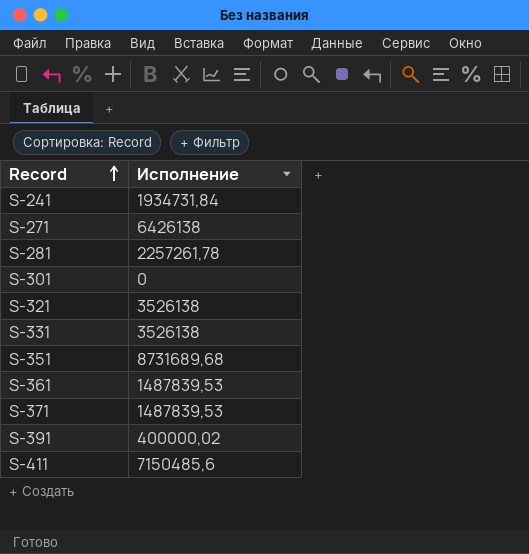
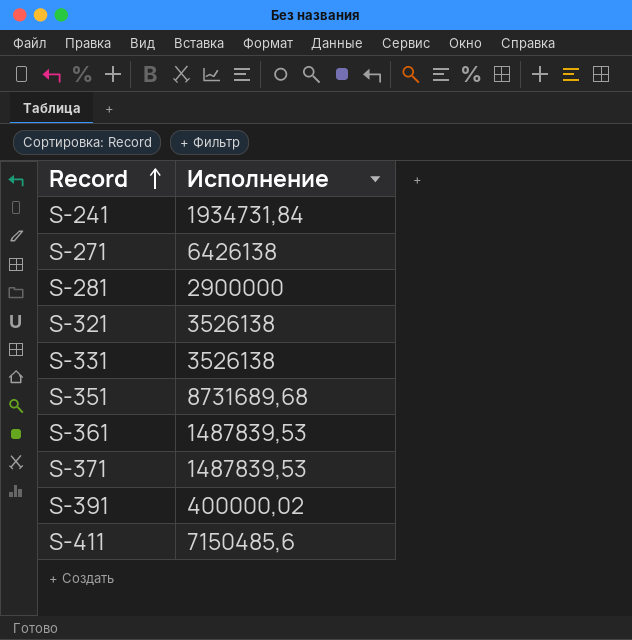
row S-301: 0 -> none
S-281 | Исполнение: 2257261,78 -> 2900000

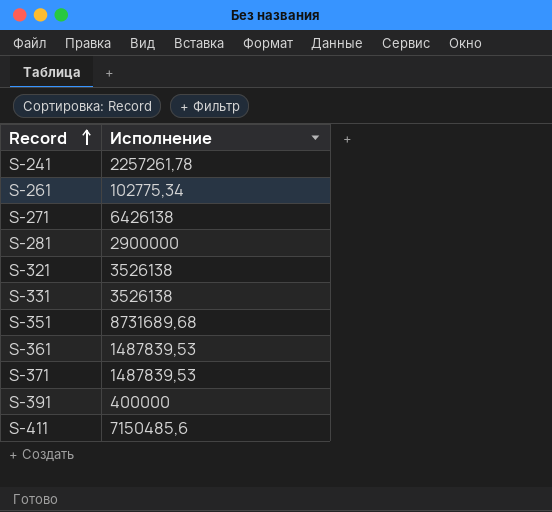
S-241 | Исполнение: 1934731,84 -> 2257261,78
row S-261: none -> 102775,34
S-391 | Исполнение: 400000,02 -> 400000

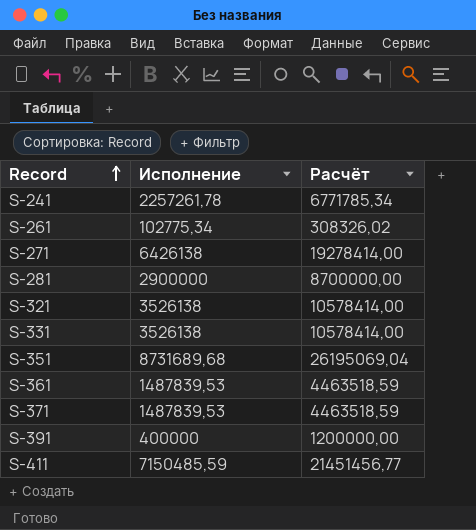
column Расчёт | formula: none -> [Исполнение] * 3
S-411 | Исполнение: 7150485,6 -> 7150485,59

